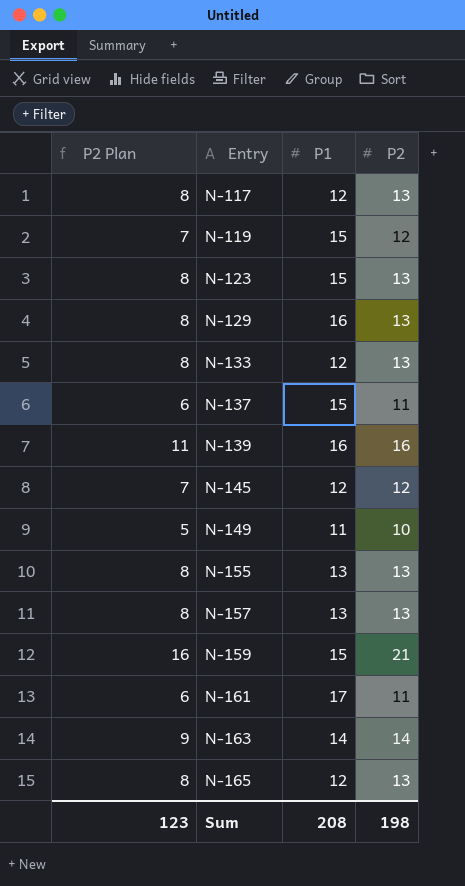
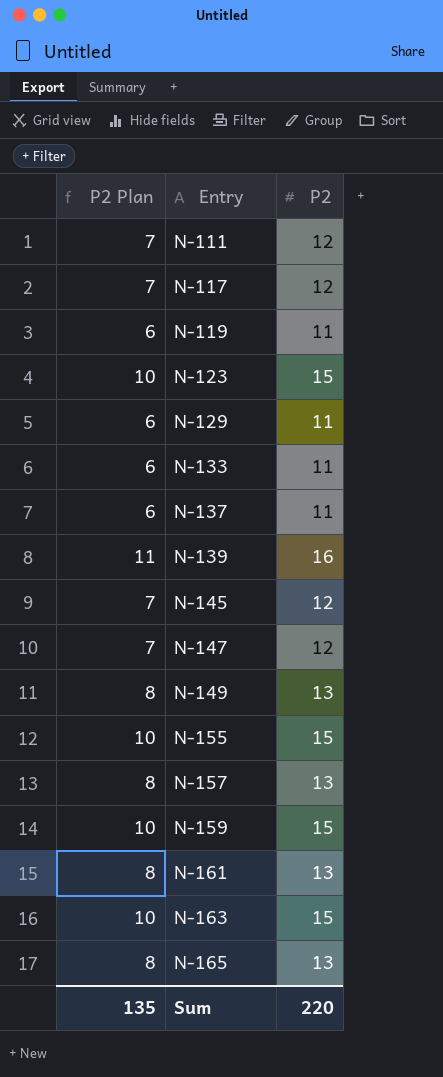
column P1 | position: 3 -> none
row N-111: none -> 7 | 12
N-117 | P2 Plan: 8 -> 7
N-117 | P2: 13 -> 12
N-119 | P2 Plan: 7 -> 6
N-119 | P2: 12 -> 11
N-123 | P2 Plan: 8 -> 10
N-123 | P2: 13 -> 15
N-129 | P2 Plan: 8 -> 6
N-129 | P2: 13 -> 11
N-133 | P2 Plan: 8 -> 6
N-133 | P2: 13 -> 11
row N-147: none -> 7 | 12
N-149 | P2 Plan: 5 -> 8
N-149 | P2: 10 -> 13
N-155 | P2 Plan: 8 -> 10
N-155 | P2: 13 -> 15
N-159 | P2 Plan: 16 -> 10
N-159 | P2: 21 -> 15
N-161 | P2 Plan: 6 -> 8
N-161 | P2: 11 -> 13
N-163 | P2 Plan: 9 -> 10
N-163 | P2: 14 -> 15
Sum | P2 Plan: 123 -> 135
Sum | P2: 198 -> 220

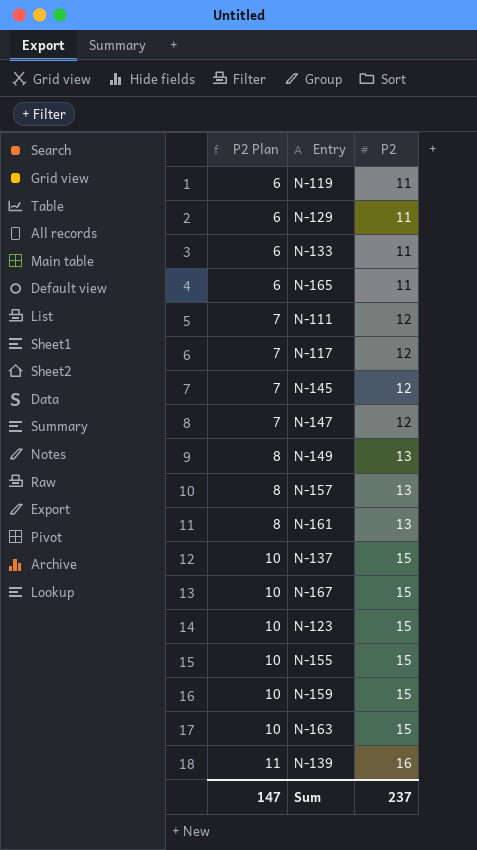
row order: Entry ascending -> P2 Plan ascending
N-165 | P2 Plan: 8 -> 6
N-165 | P2: 13 -> 11
N-137 | P2 Plan: 6 -> 10
N-137 | P2: 11 -> 15
row N-167: none -> 10 | 15
Sum | P2 Plan: 135 -> 147
Sum | P2: 220 -> 237

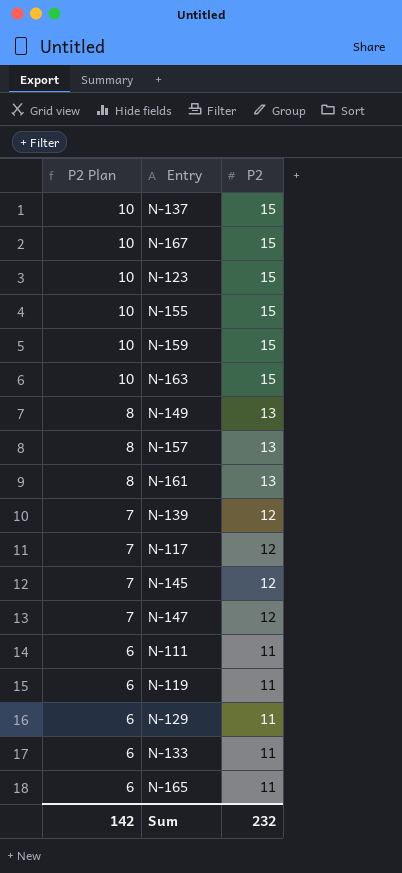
row order: P2 Plan ascending -> P2 Plan descending
N-139 | P2 Plan: 11 -> 7
N-139 | P2: 16 -> 12
N-111 | P2 Plan: 7 -> 6
N-111 | P2: 12 -> 11
Sum | P2 Plan: 147 -> 142
Sum | P2: 237 -> 232

